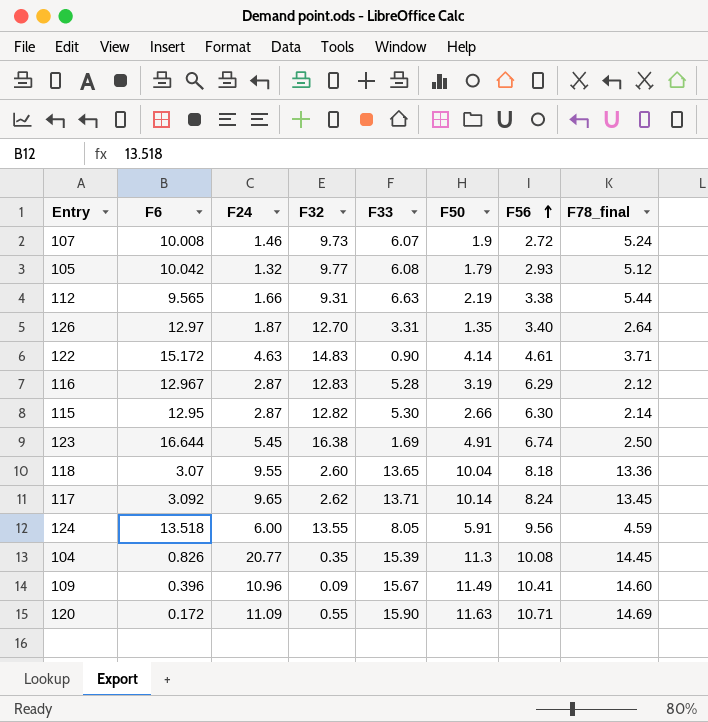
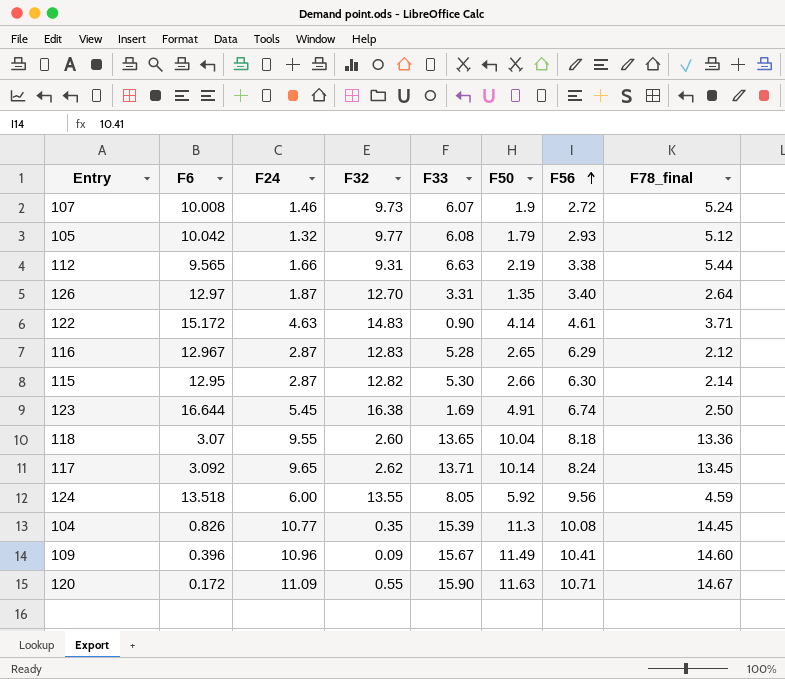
116 | F50: 3.19 -> 2.65
124 | F50: 5.91 -> 5.92
104 | F24: 20.77 -> 10.77
120 | F78_final: 14.69 -> 14.67

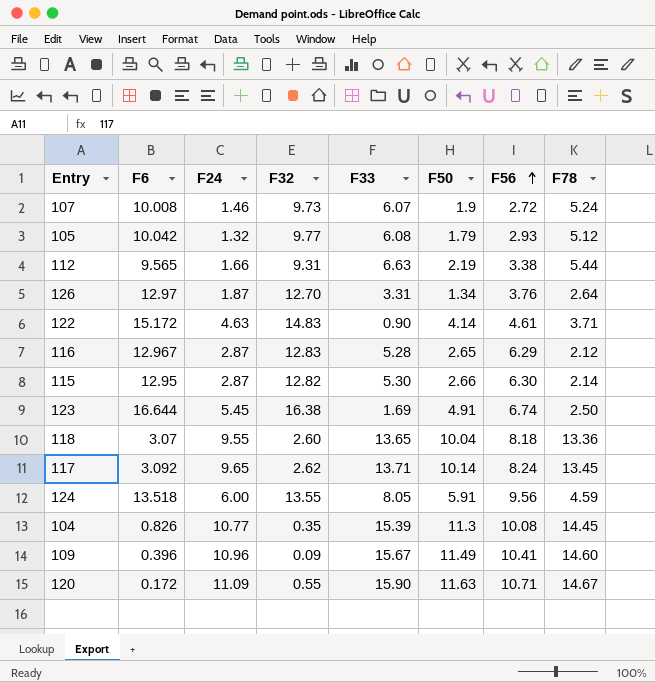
column name: F78_final -> F78
126 | F50: 1.35 -> 1.34
126 | F56: 3.40 -> 3.76
124 | F50: 5.92 -> 5.91

